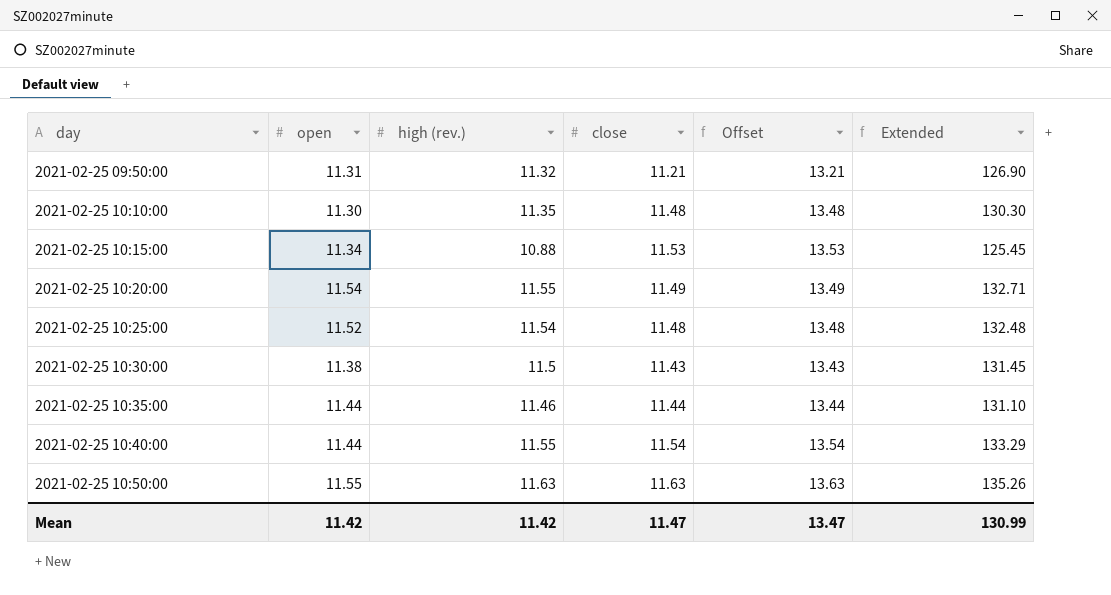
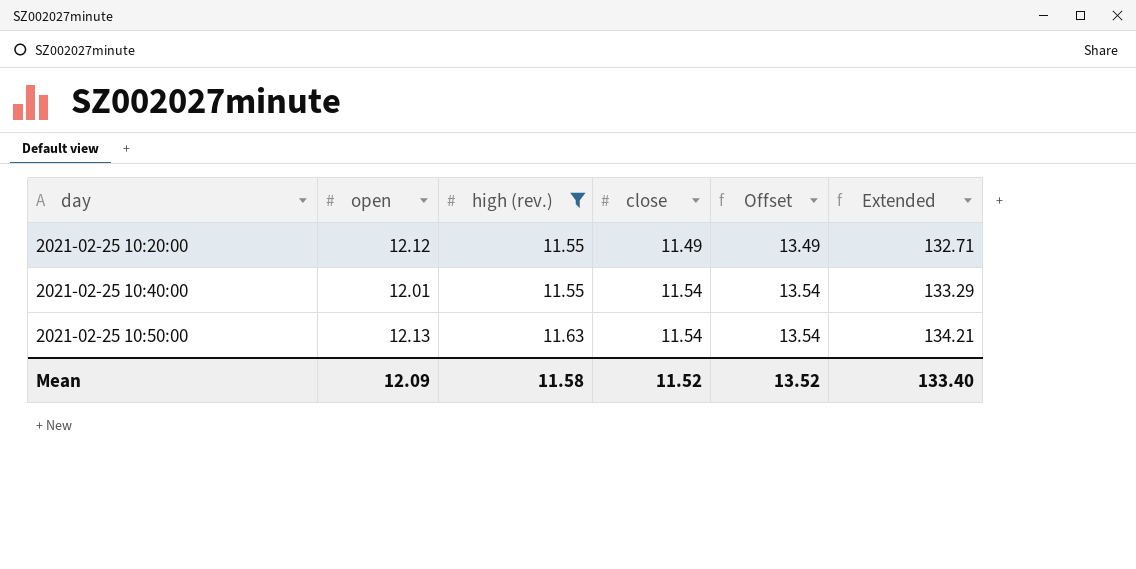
filter: none -> high (rev.) >= 11.55
2021-02-25 10:20:00 | open: 11.54 -> 12.12
2021-02-25 10:40:00 | open: 11.44 -> 12.01
2021-02-25 10:50:00 | open: 11.55 -> 12.13
2021-02-25 10:50:00 | close: 11.63 -> 11.54
2021-02-25 10:50:00 | Offset: 13.63 -> 13.54
2021-02-25 10:50:00 | Extended: 135.26 -> 134.21
Mean | open: 11.42 -> 12.09
Mean | high (rev.): 11.42 -> 11.58
Mean | close: 11.47 -> 11.52
Mean | Offset: 13.47 -> 13.52
Mean | Extended: 130.99 -> 133.40

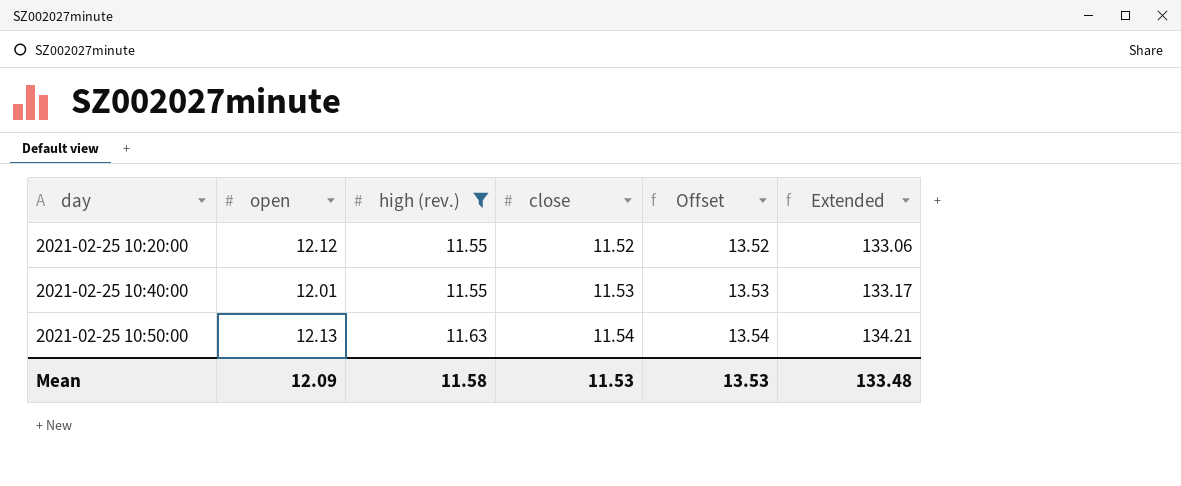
2021-02-25 10:20:00 | close: 11.49 -> 11.52
2021-02-25 10:20:00 | Offset: 13.49 -> 13.52
2021-02-25 10:20:00 | Extended: 132.71 -> 133.06
2021-02-25 10:40:00 | close: 11.54 -> 11.53
2021-02-25 10:40:00 | Offset: 13.54 -> 13.53
2021-02-25 10:40:00 | Extended: 133.29 -> 133.17
Mean | close: 11.52 -> 11.53
Mean | Offset: 13.52 -> 13.53
Mean | Extended: 133.40 -> 133.48

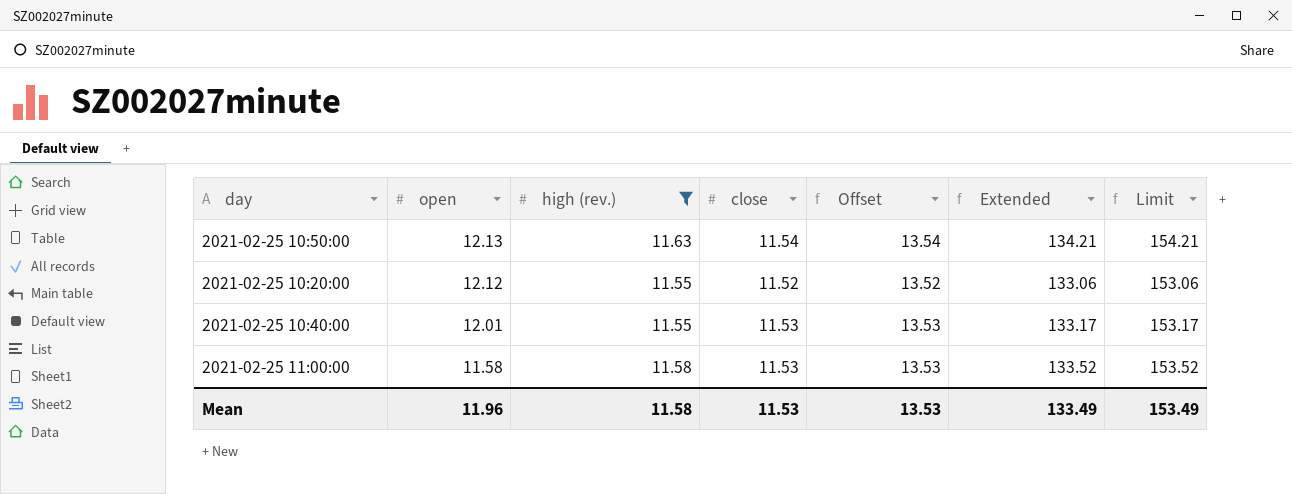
row order: day ascending -> open descending
column Limit | formula: none -> [Extended] + 20
row 2021-02-25 11:00:00: none -> 11.58 | 11.58 | 11.53 | 13.53 | 133.52 | 153.52
Mean | open: 12.09 -> 11.96
Mean | Extended: 133.48 -> 133.49

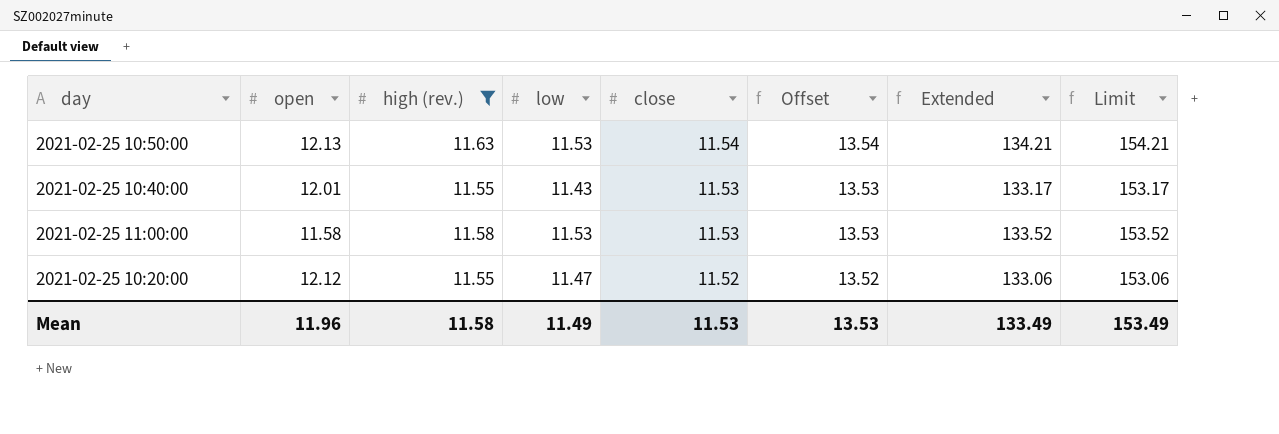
row order: open descending -> close descending
column low | position: none -> 4

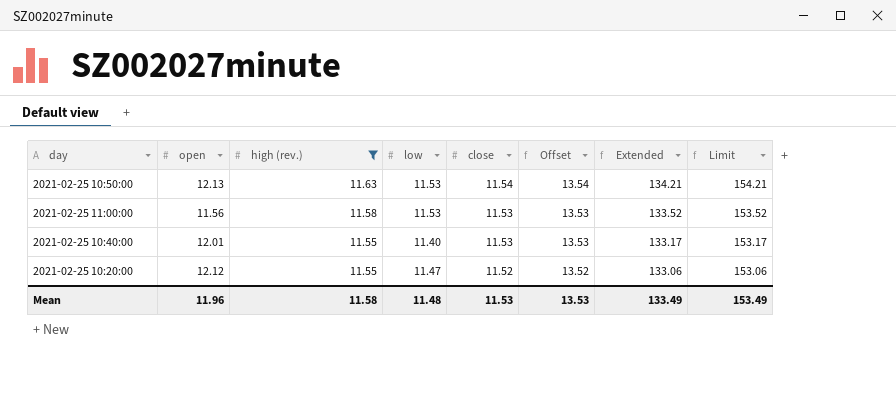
row order: close descending -> high (rev.) descending
2021-02-25 11:00:00 | open: 11.58 -> 11.56
2021-02-25 10:40:00 | low: 11.43 -> 11.40
Mean | low: 11.49 -> 11.48

